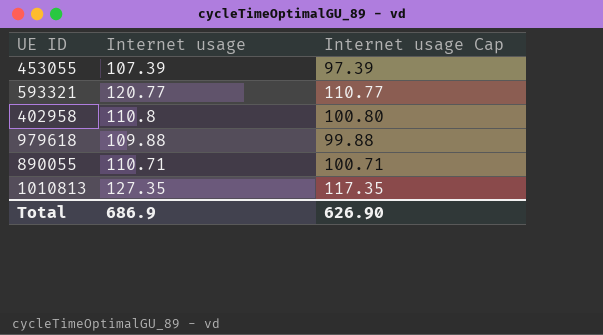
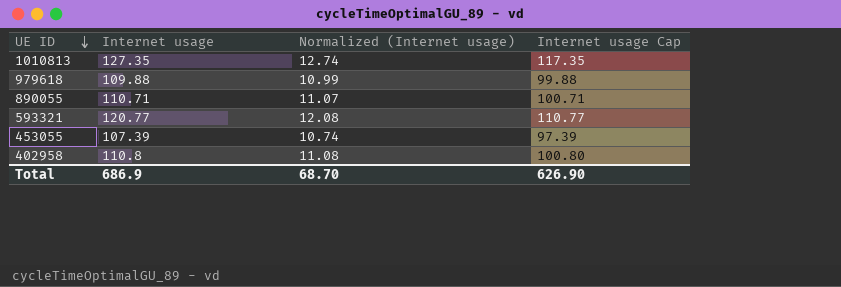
row order: none -> UE ID descending
column Normalized (Internet usage) | formula: none -> [Internet usage] * 0.1

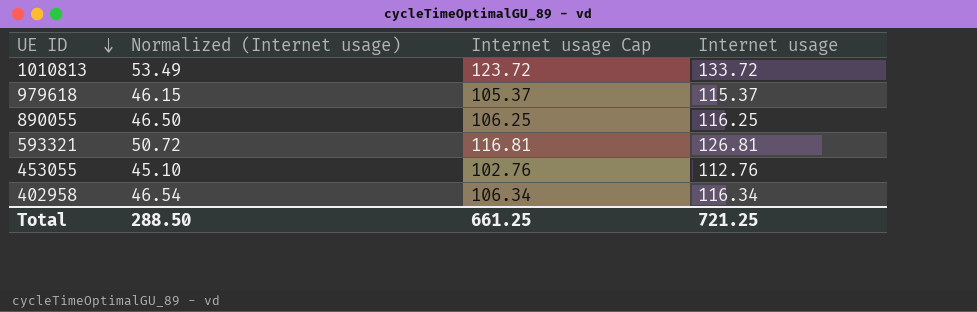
column Normalized (Internet usage) | formula: [Internet usage] * 0.1 -> [Internet usage] * 0.4
column Internet usage | position: 2 -> 4
1010813 | Internet usage Cap: 117.35 -> 123.72
1010813 | Internet usage: 127.35 -> 133.72
979618 | Internet usage Cap: 99.88 -> 105.37
979618 | Internet usage: 109.88 -> 115.37
890055 | Internet usage Cap: 100.71 -> 106.25
890055 | Internet usage: 110.71 -> 116.25
593321 | Internet usage Cap: 110.77 -> 116.81
593321 | Internet usage: 120.77 -> 126.81
453055 | Internet usage Cap: 97.39 -> 102.76
453055 | Internet usage: 107.39 -> 112.76
402958 | Internet usage Cap: 100.80 -> 106.34
402958 | Internet usage: 110.8 -> 116.34
Total | Normalized (Internet usage): 68.70 -> 288.50
Total | Internet usage Cap: 626.90 -> 661.25
Total | Internet usage: 686.9 -> 721.25

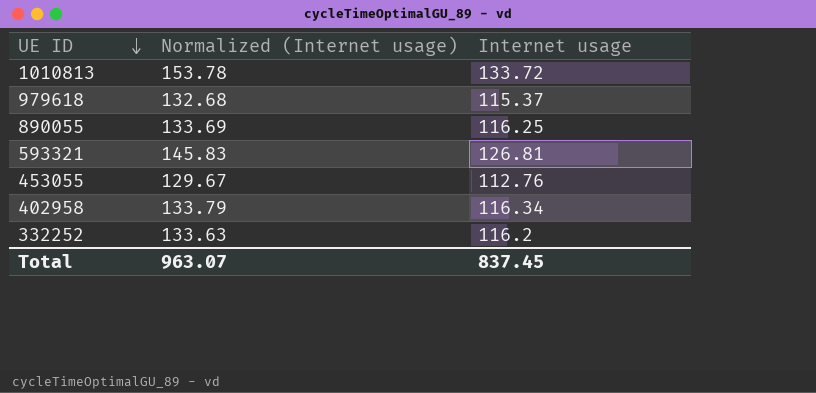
column Internet usage Cap | formula: [Internet usage] - 10 -> none
column Normalized (Internet usage) | formula: [Internet usage] * 0.4 -> [Internet usage] * 1.15
row 332252: none -> 133.63 | 116.2
Total | Normalized (Internet usage): 288.50 -> 963.07
Total | Internet usage: 721.25 -> 837.45

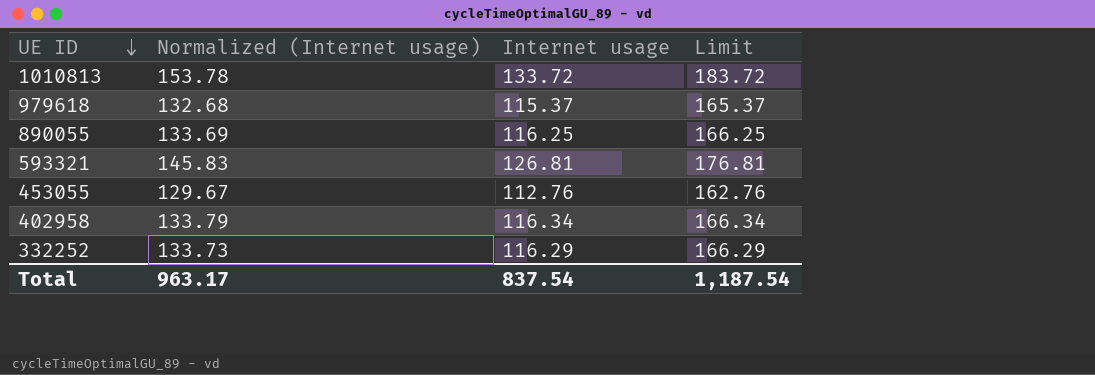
column Limit | formula: none -> [Internet usage] + 50
332252 | Normalized (Internet usage): 133.63 -> 133.73
332252 | Internet usage: 116.2 -> 116.29
Total | Normalized (Internet usage): 963.07 -> 963.17
Total | Internet usage: 837.45 -> 837.54

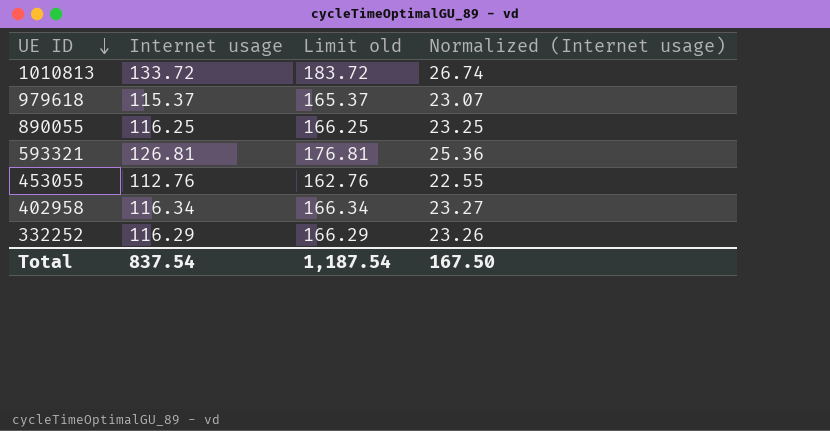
column name: Limit -> Limit old
column Normalized (Internet usage) | formula: [Internet usage] * 1.15 -> [Internet usage] * 0.2
column Normalized (Internet usage) | position: 2 -> 4
Total | Normalized (Internet usage): 963.17 -> 167.50

